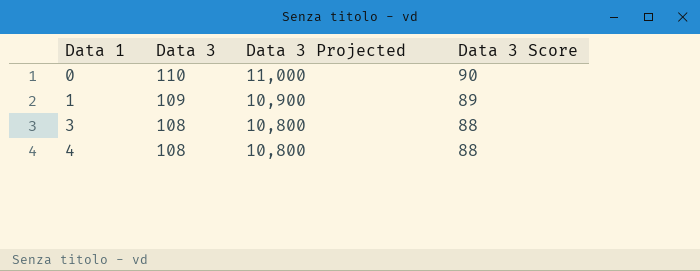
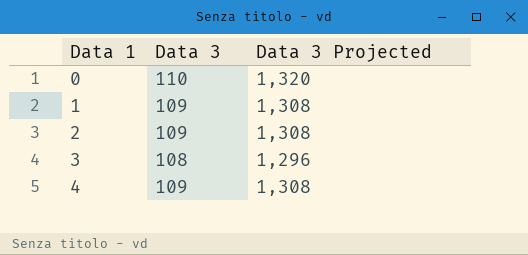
column Data 3 Score | formula: [Data 3] - 20 -> none
column Data 3 Projected | formula: [Data 3] * 100 -> [Data 3] * 12
row 2: none -> 109 | 1,308
4 | Data 3: 108 -> 109

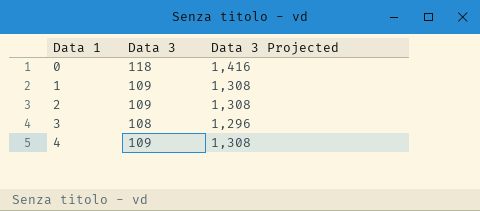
0 | Data 3: 110 -> 118
0 | Data 3 Projected: 1,320 -> 1,416

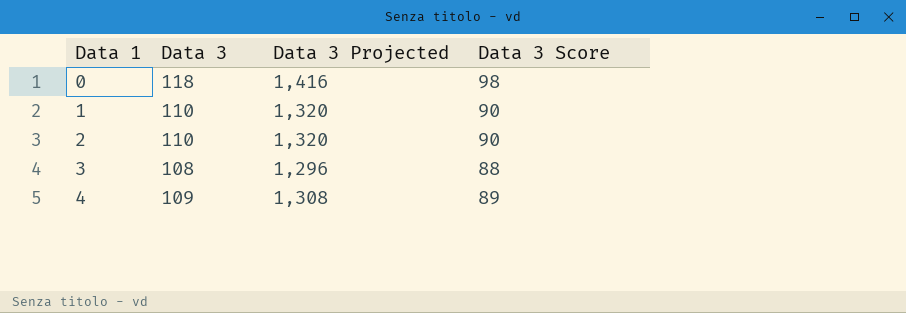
column Data 3 Score | formula: none -> [Data 3] - 20
1 | Data 3: 109 -> 110
1 | Data 3 Projected: 1,308 -> 1,320
2 | Data 3: 109 -> 110
2 | Data 3 Projected: 1,308 -> 1,320

